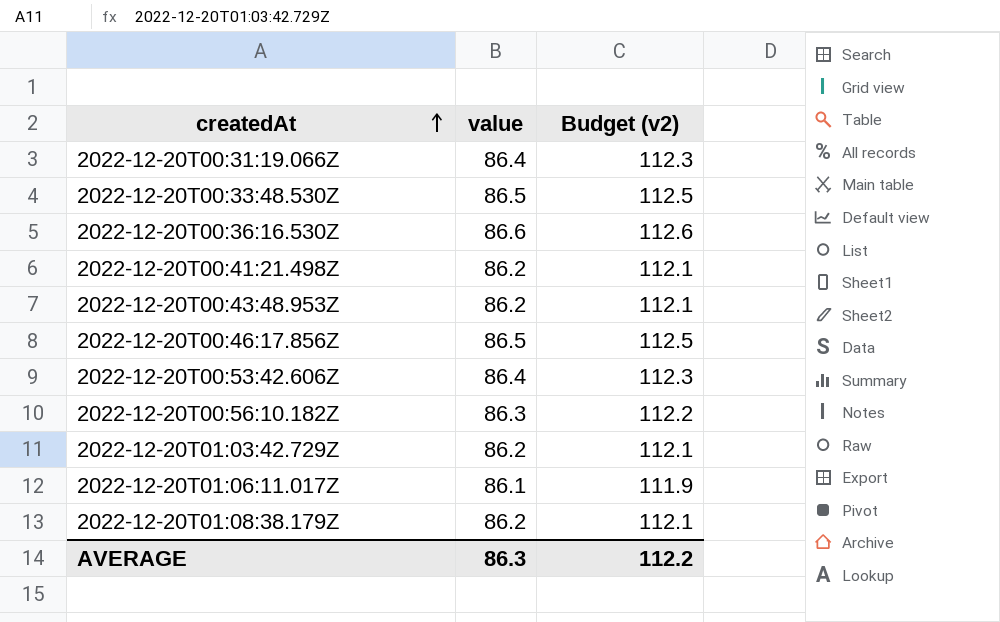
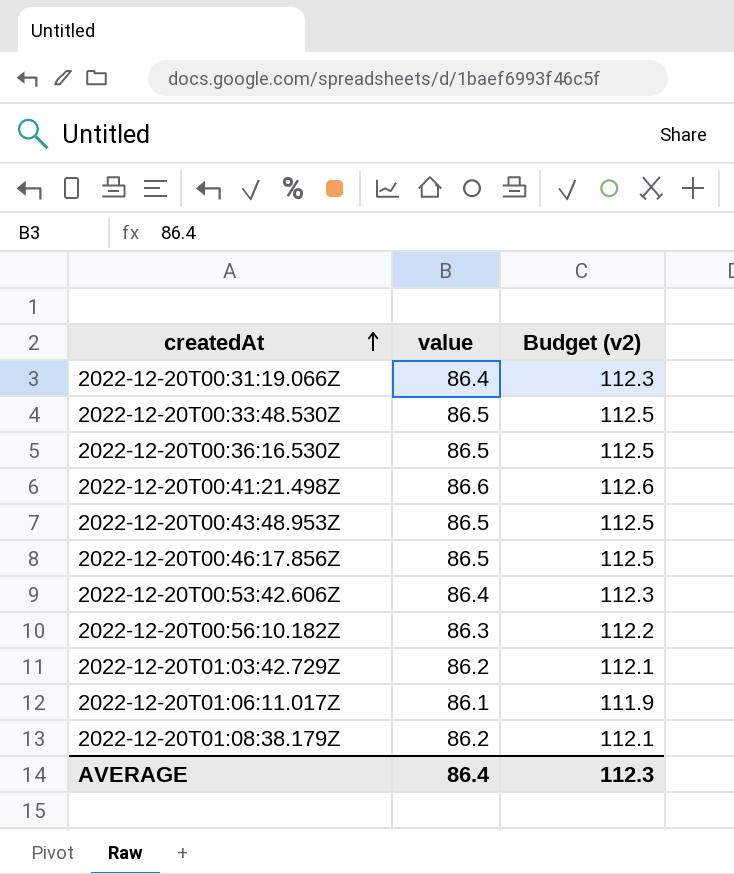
2022-12-20T00:36:16.530Z | value: 86.6 -> 86.5
2022-12-20T00:36:16.530Z | Budget (v2): 112.6 -> 112.5
2022-12-20T00:41:21.498Z | value: 86.2 -> 86.6
2022-12-20T00:41:21.498Z | Budget (v2): 112.1 -> 112.6
2022-12-20T00:43:48.953Z | value: 86.2 -> 86.5
2022-12-20T00:43:48.953Z | Budget (v2): 112.1 -> 112.5
AVERAGE | value: 86.3 -> 86.4
AVERAGE | Budget (v2): 112.2 -> 112.3

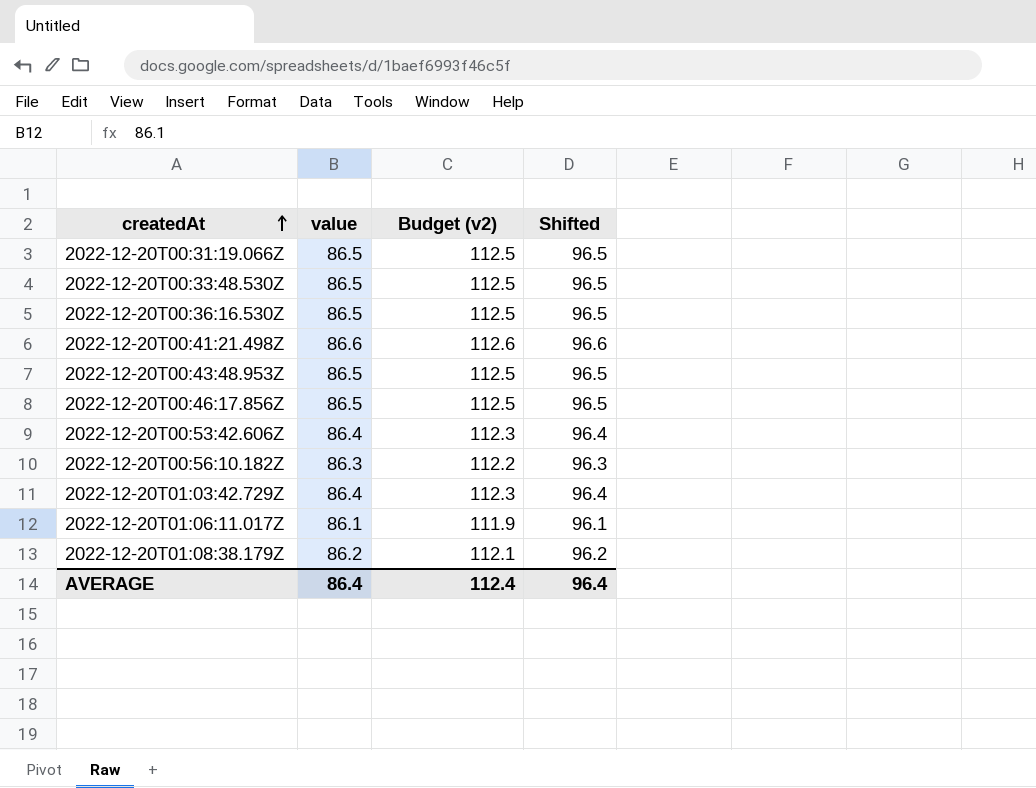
column Shifted | formula: none -> [value] + 10
2022-12-20T00:31:19.066Z | value: 86.4 -> 86.5
2022-12-20T00:31:19.066Z | Budget (v2): 112.3 -> 112.5
2022-12-20T01:03:42.729Z | value: 86.2 -> 86.4
2022-12-20T01:03:42.729Z | Budget (v2): 112.1 -> 112.3
AVERAGE | Budget (v2): 112.3 -> 112.4

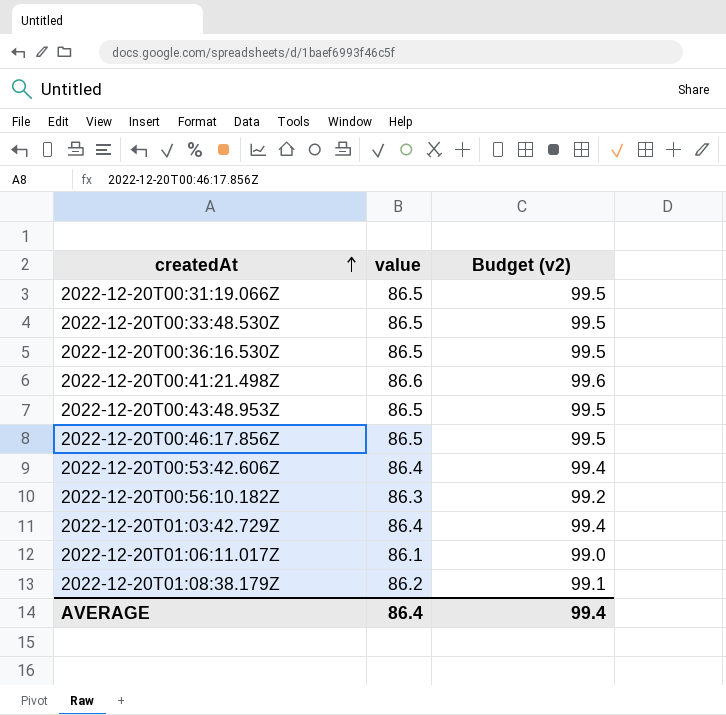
column Shifted | formula: [value] + 10 -> none
column Budget (v2) | formula: [value] * 1.3 -> [value] * 1.15
AVERAGE | Budget (v2): 112.4 -> 99.4

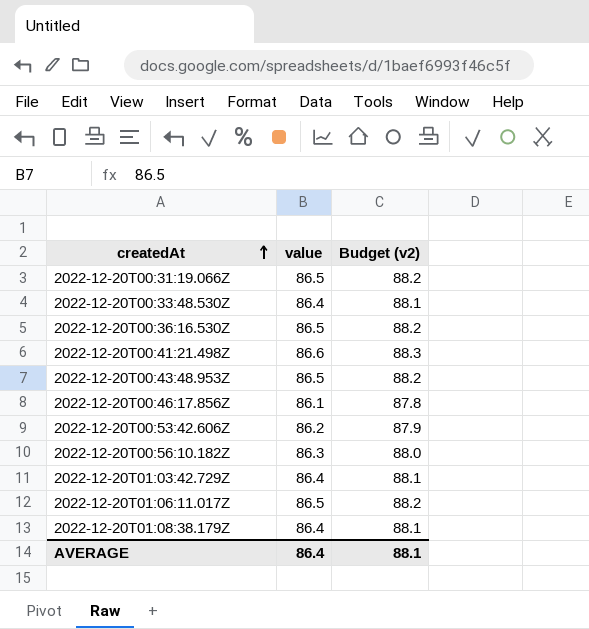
column Budget (v2) | formula: [value] * 1.15 -> [value] * 1.02
2022-12-20T00:33:48.530Z | value: 86.5 -> 86.4
2022-12-20T00:46:17.856Z | value: 86.5 -> 86.1
2022-12-20T00:53:42.606Z | value: 86.4 -> 86.2
2022-12-20T01:06:11.017Z | value: 86.1 -> 86.5
2022-12-20T01:08:38.179Z | value: 86.2 -> 86.4
AVERAGE | Budget (v2): 99.4 -> 88.1

